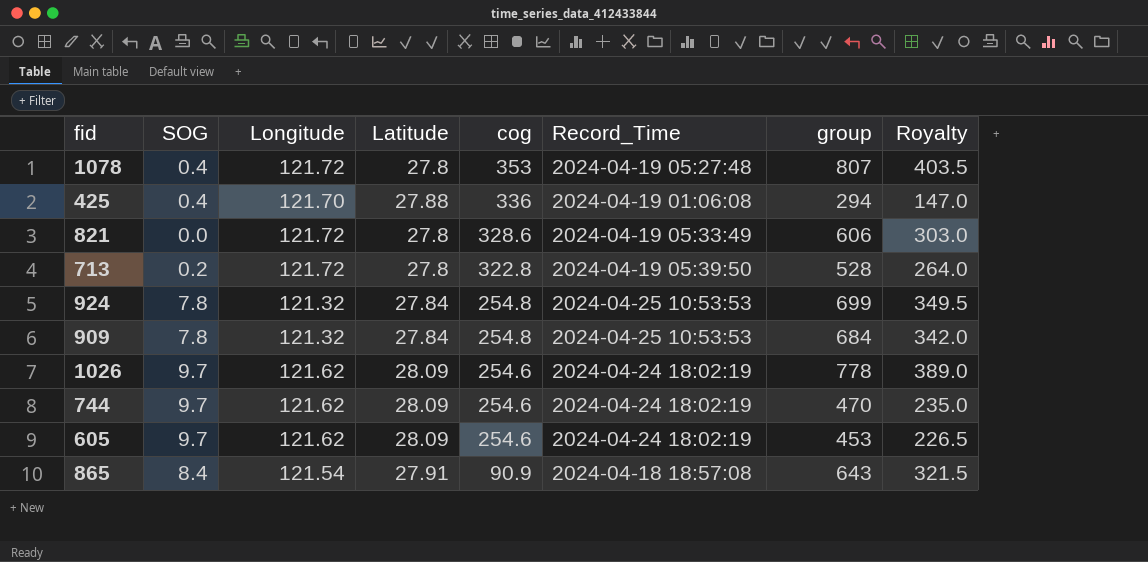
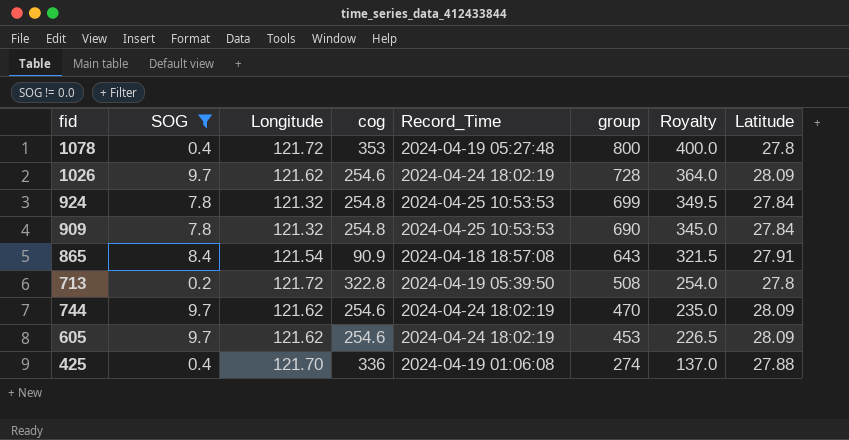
filter: none -> SOG != 0.0
row order: cog descending -> group descending
column Latitude | position: 4 -> 8
1078 | group: 807 -> 800
1078 | Royalty: 403.5 -> 400.0
1026 | group: 778 -> 728
1026 | Royalty: 389.0 -> 364.0
909 | group: 684 -> 690
909 | Royalty: 342.0 -> 345.0
713 | group: 528 -> 508
713 | Royalty: 264.0 -> 254.0
425 | group: 294 -> 274
425 | Royalty: 147.0 -> 137.0

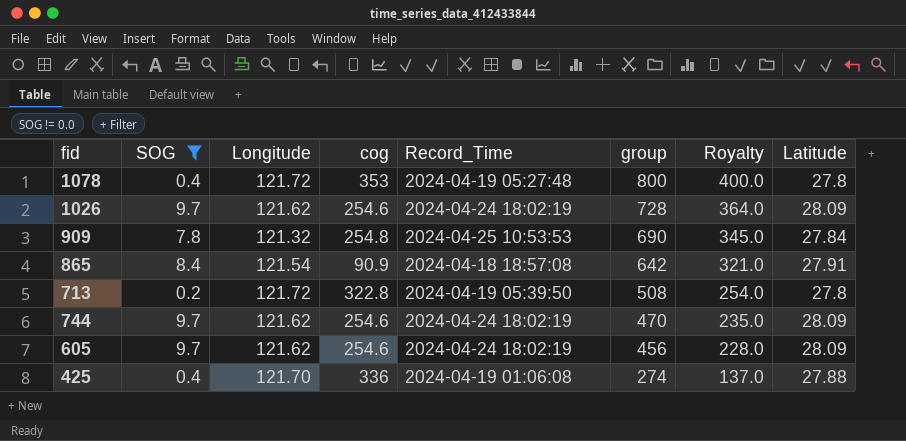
row 924: 7.8 | 121.32 | 254.8 | 2024-04-25 10:53:53 | 699 | 349.5 | 27.84 -> none
865 | group: 643 -> 642
865 | Royalty: 321.5 -> 321.0
605 | group: 453 -> 456
605 | Royalty: 226.5 -> 228.0

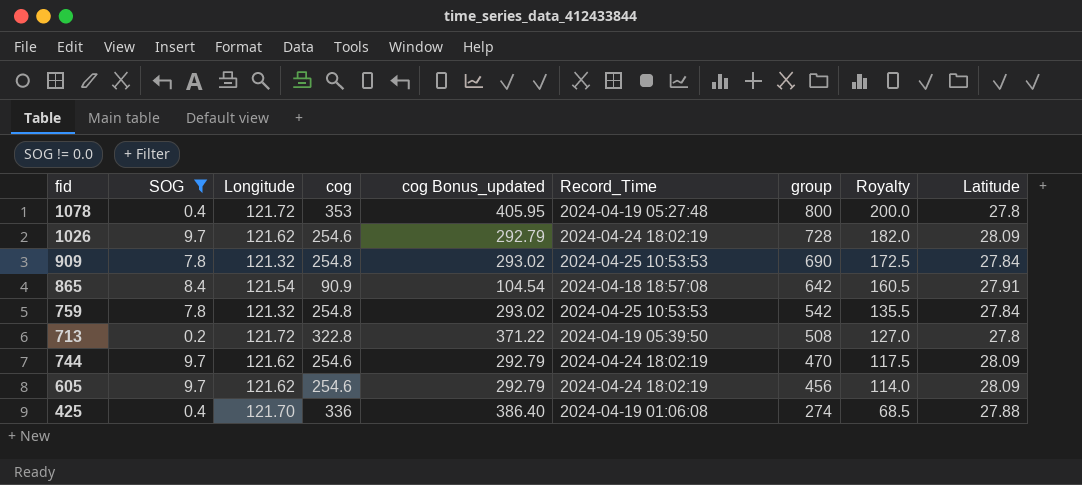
column cog Bonus_updated | formula: none -> [cog] * 1.15
column Royalty | formula: [group] * 0.5 -> [group] * 0.25
row 759: none -> 7.8 | 121.32 | 254.8 | 293.02 | 2024-04-25 10:53:53 | 542 | 135.5 | 27.84

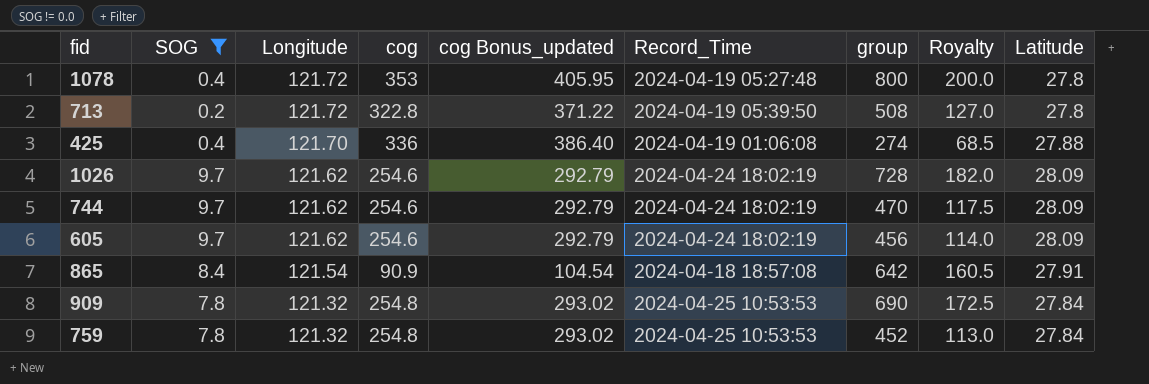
row order: group descending -> Longitude descending
759 | group: 542 -> 452
759 | Royalty: 135.5 -> 113.0

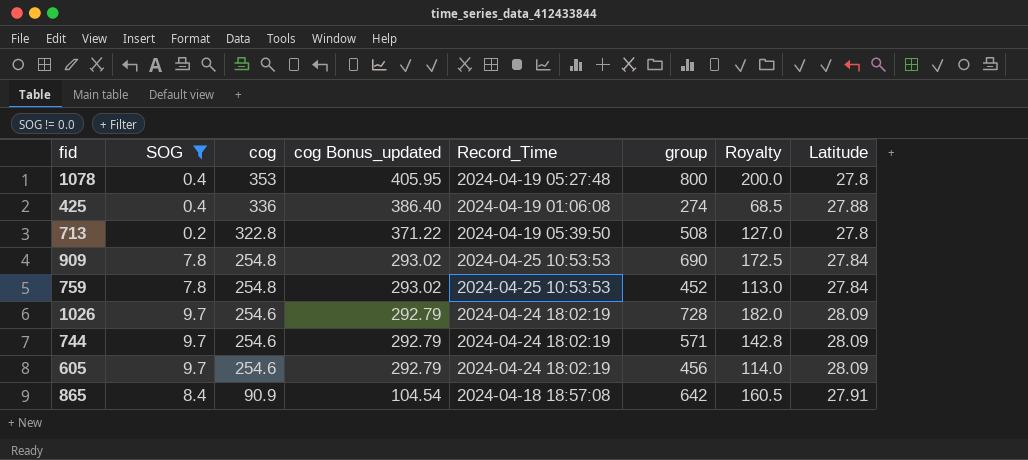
row order: Longitude descending -> cog descending
column Longitude | position: 3 -> none
744 | group: 470 -> 571
744 | Royalty: 117.5 -> 142.8

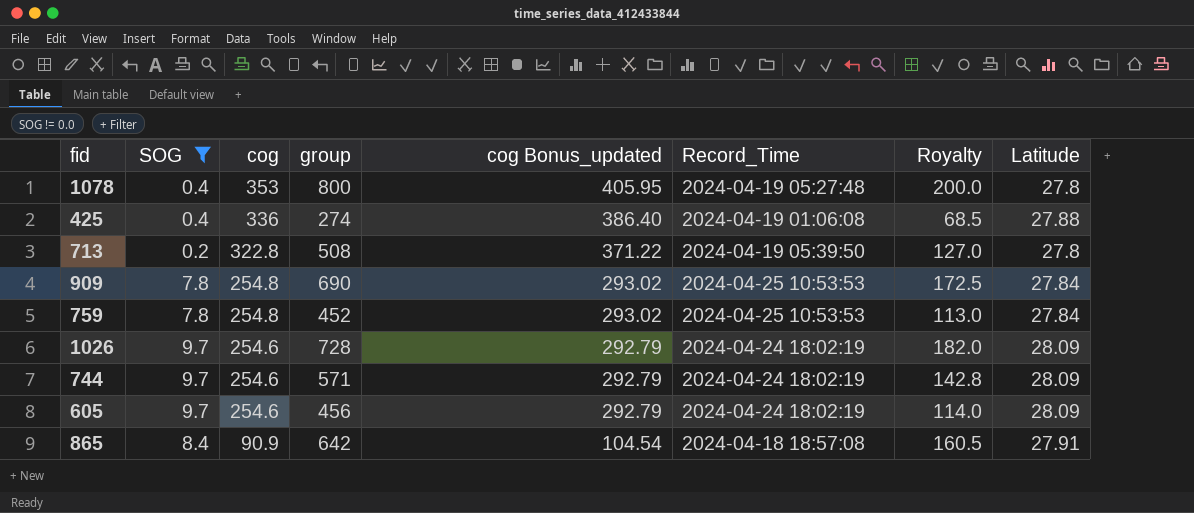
column group | position: 6 -> 4

